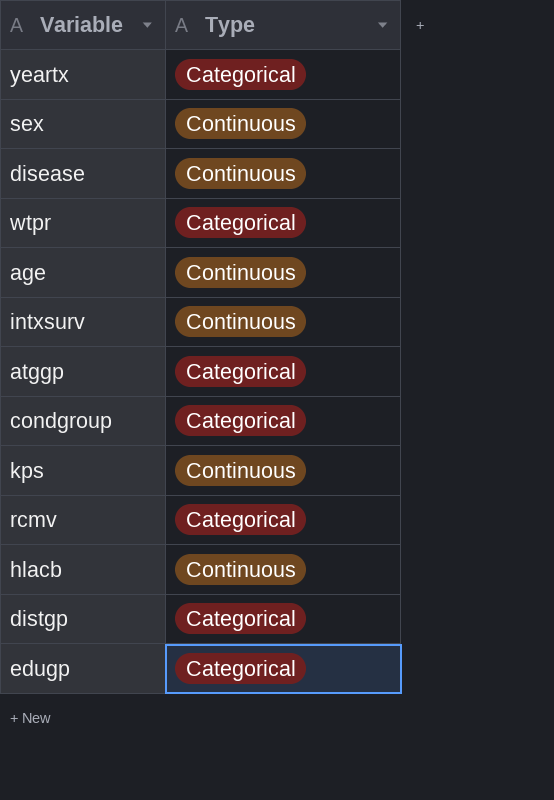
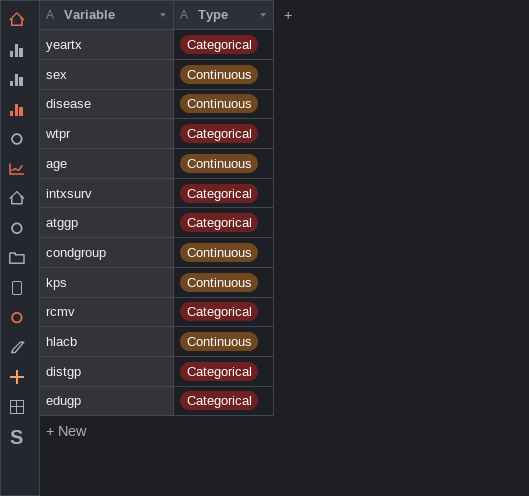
intxsurv | Type: Continuous -> Categorical
condgroup | Type: Categorical -> Continuous

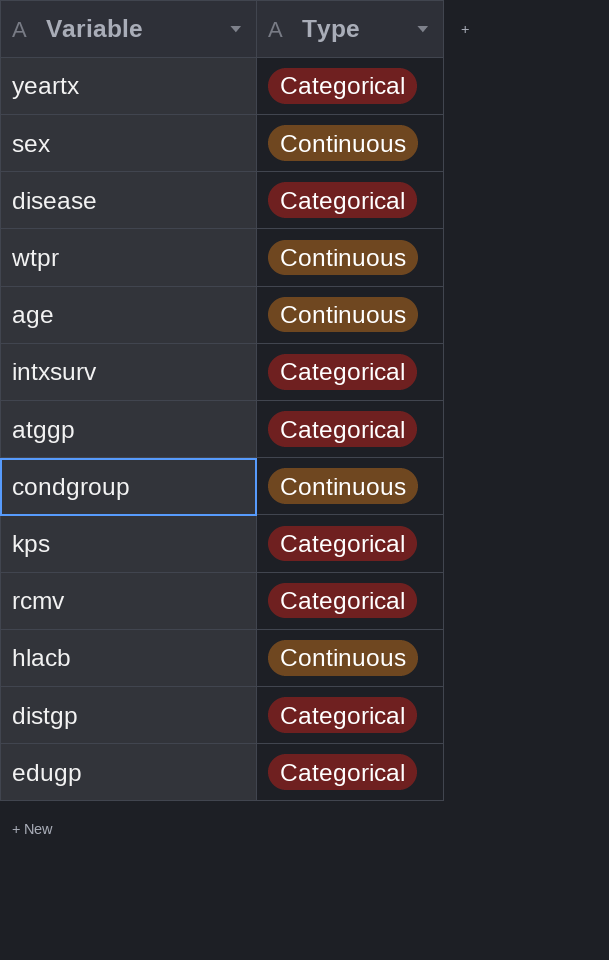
disease | Type: Continuous -> Categorical
wtpr | Type: Categorical -> Continuous
kps | Type: Continuous -> Categorical

